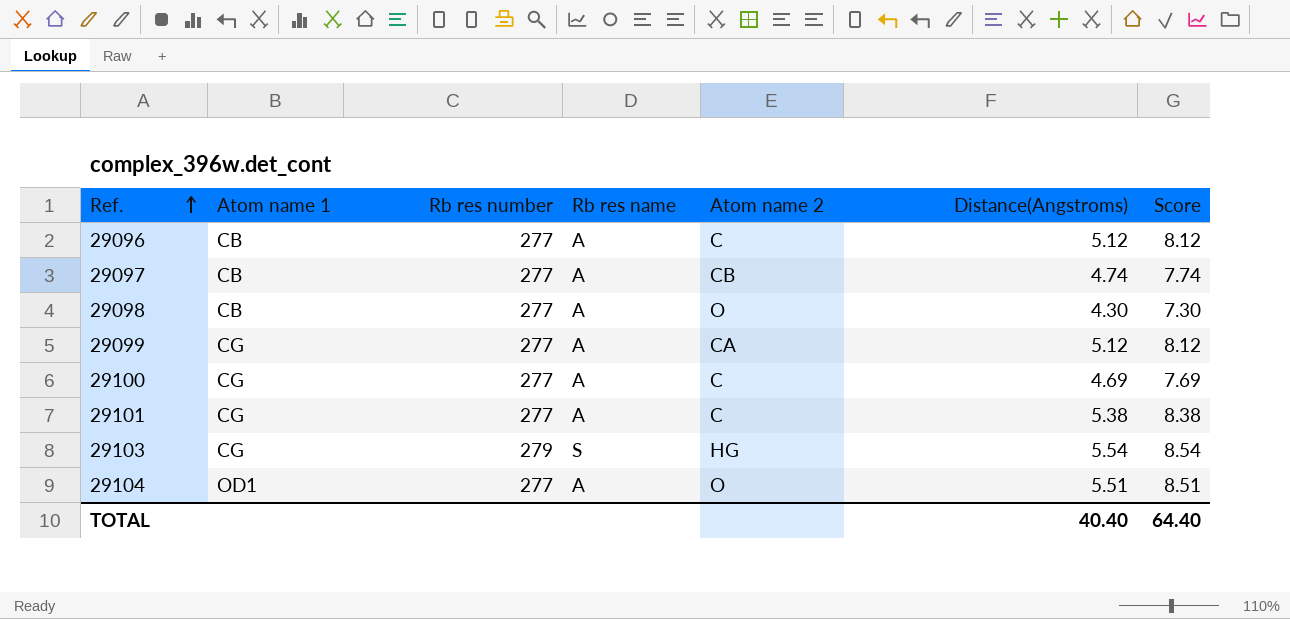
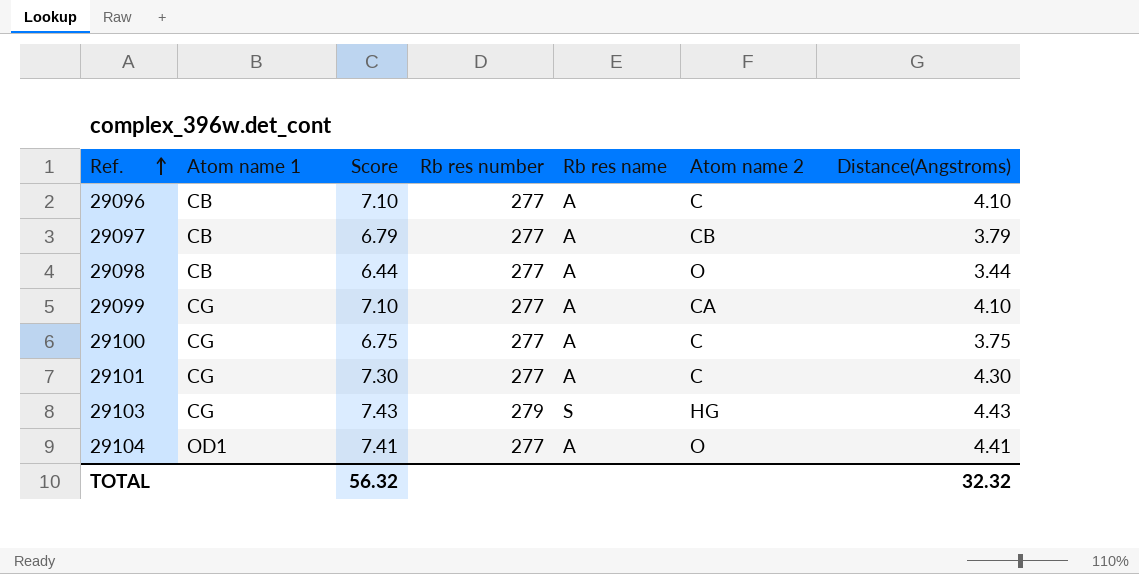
column Score | position: 7 -> 3
29096 | Score: 8.12 -> 7.10
29096 | Distance(Angstroms): 5.12 -> 4.10
29097 | Score: 7.74 -> 6.79
29097 | Distance(Angstroms): 4.74 -> 3.79
29098 | Score: 7.30 -> 6.44
29098 | Distance(Angstroms): 4.30 -> 3.44
29099 | Score: 8.12 -> 7.10
29099 | Distance(Angstroms): 5.12 -> 4.10
29100 | Score: 7.69 -> 6.75
29100 | Distance(Angstroms): 4.69 -> 3.75
29101 | Score: 8.38 -> 7.30
29101 | Distance(Angstroms): 5.38 -> 4.30
29103 | Score: 8.54 -> 7.43
29103 | Distance(Angstroms): 5.54 -> 4.43
29104 | Score: 8.51 -> 7.41
29104 | Distance(Angstroms): 5.51 -> 4.41
TOTAL | Score: 64.40 -> 56.32
TOTAL | Distance(Angstroms): 40.40 -> 32.32

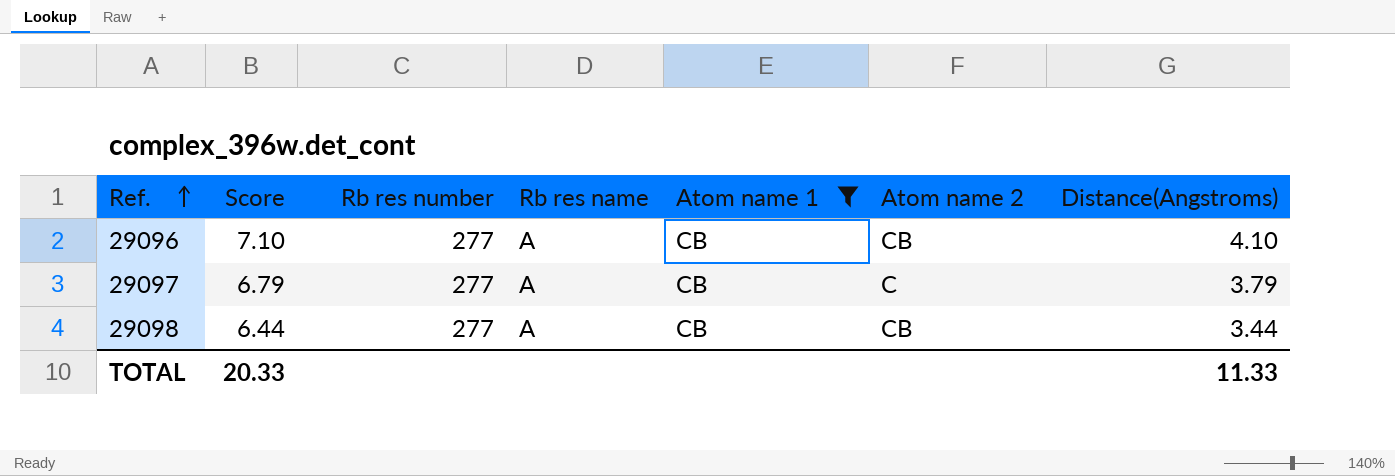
filter: none -> Atom name 1 = CB
column Atom name 1 | position: 2 -> 5
29096 | Atom name 2: C -> CB
29097 | Atom name 2: CB -> C
29098 | Atom name 2: O -> CB
TOTAL | Score: 56.32 -> 20.33
TOTAL | Distance(Angstroms): 32.32 -> 11.33

